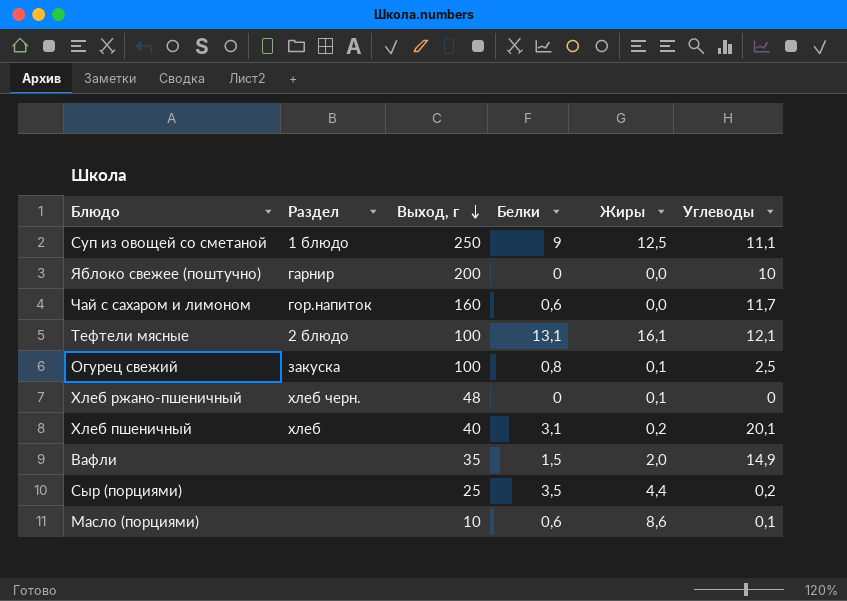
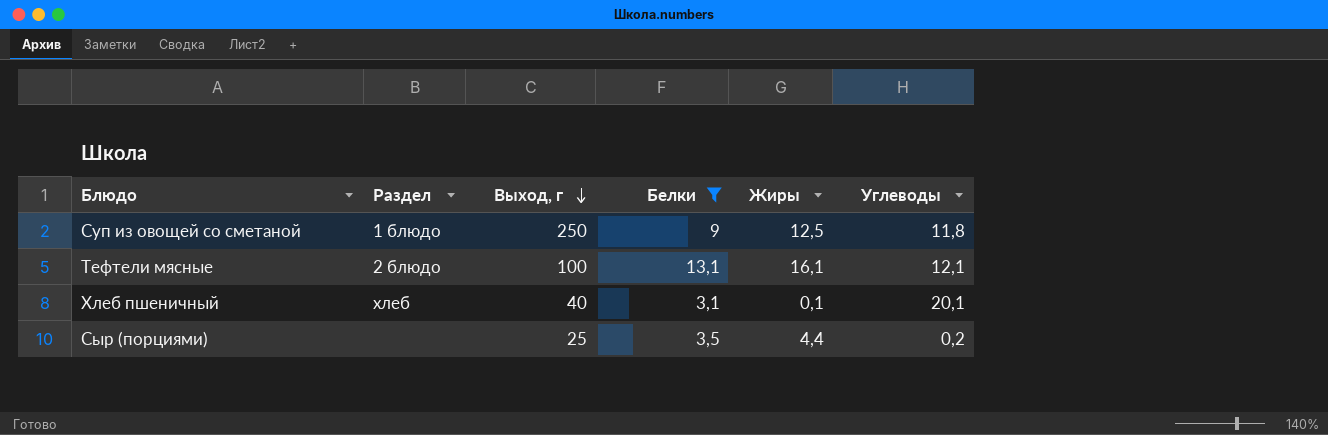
filter: none -> Белки >= 3,1
Суп из овощей со сметаной | Углеводы: 11,1 -> 11,8
Хлеб пшеничный | Жиры: 0,2 -> 0,1

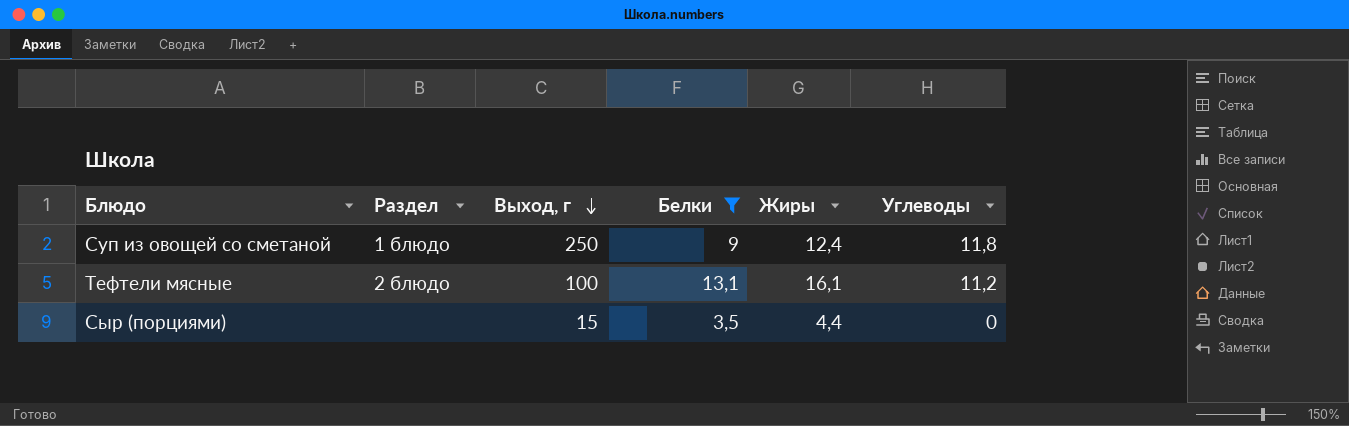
row Хлеб пшеничный: хлеб | 40 | 3,1 | 0,1 | 20,1 -> none
Суп из овощей со сметаной | Жиры: 12,5 -> 12,4
Тефтели мясные | Углеводы: 12,1 -> 11,2
Сыр (порциями) | Выход, г: 25 -> 15
Сыр (порциями) | Углеводы: 0,2 -> 0

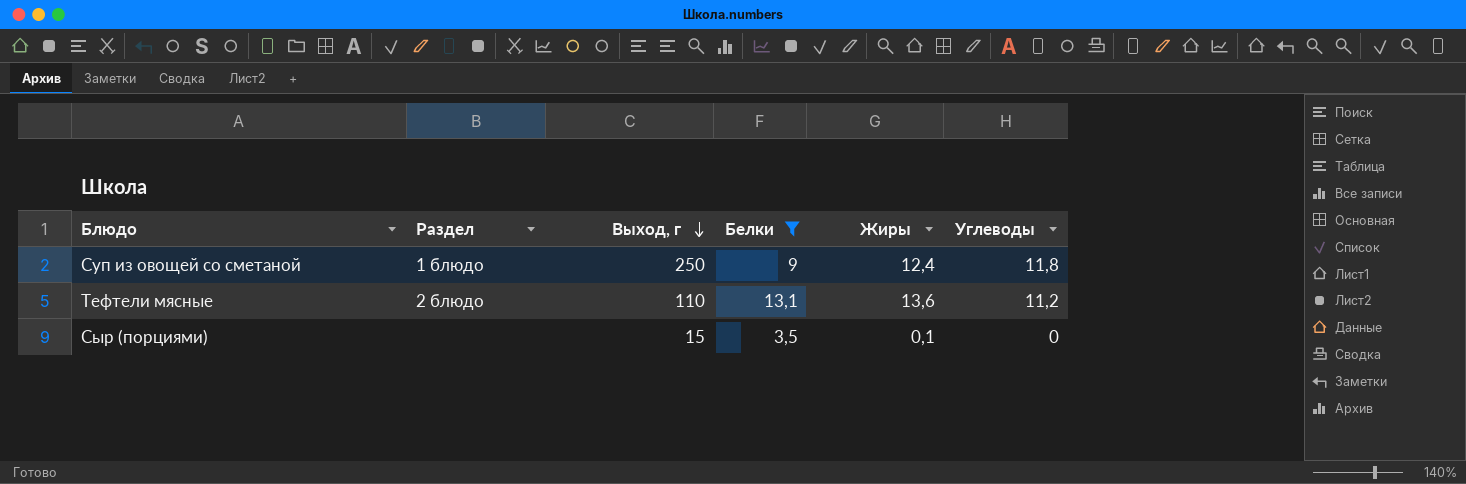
Тефтели мясные | Выход, г: 100 -> 110
Тефтели мясные | Жиры: 16,1 -> 13,6
Сыр (порциями) | Жиры: 4,4 -> 0,1

